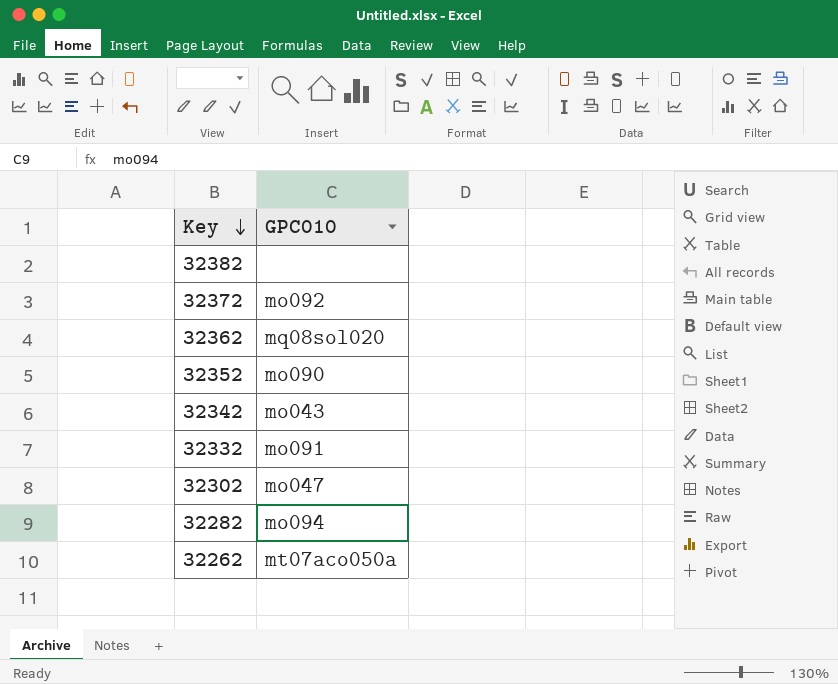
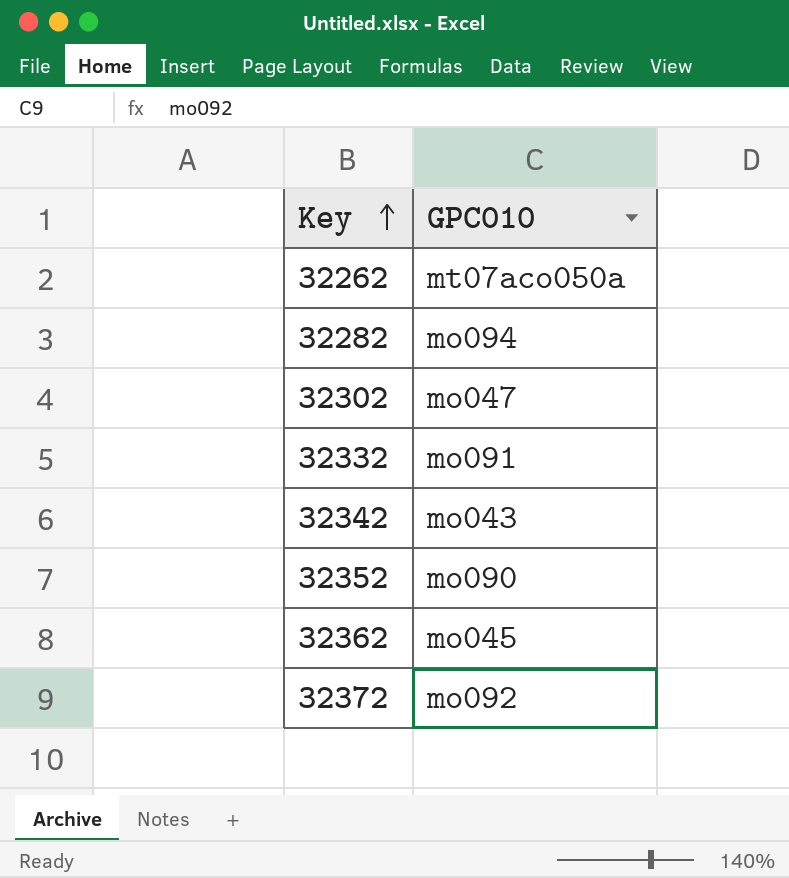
row order: Key descending -> Key ascending
row 32382: none -> none
32362 | GPC010: mq08sol020 -> mo045

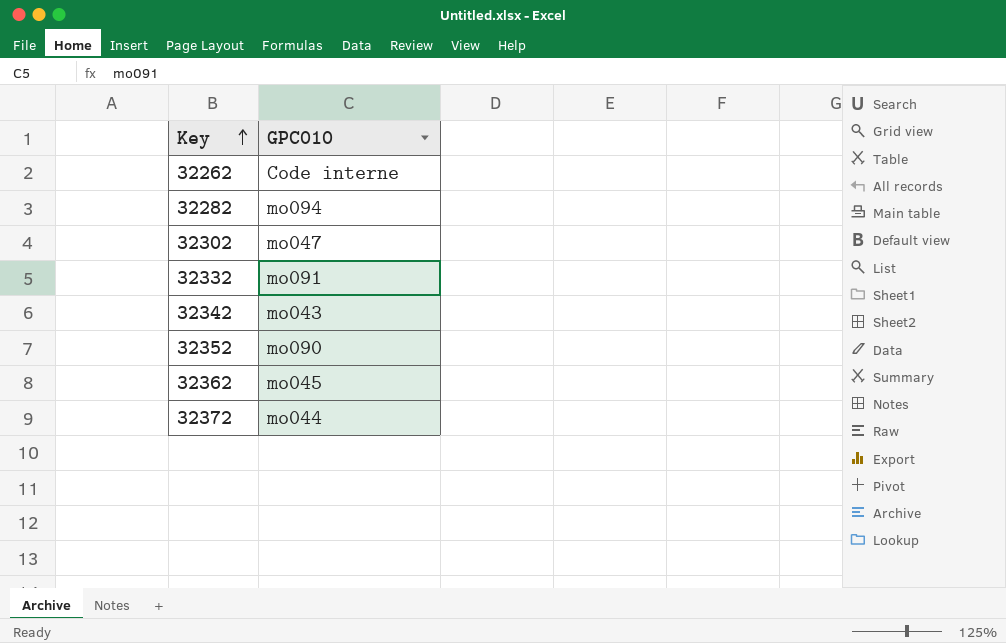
32262 | GPC010: mt07aco050a -> Code interne
32372 | GPC010: mo092 -> mo044

